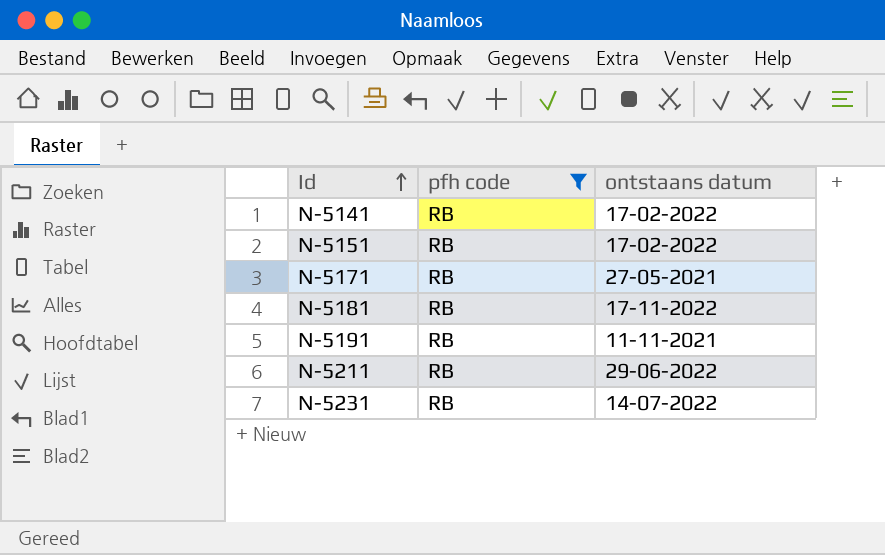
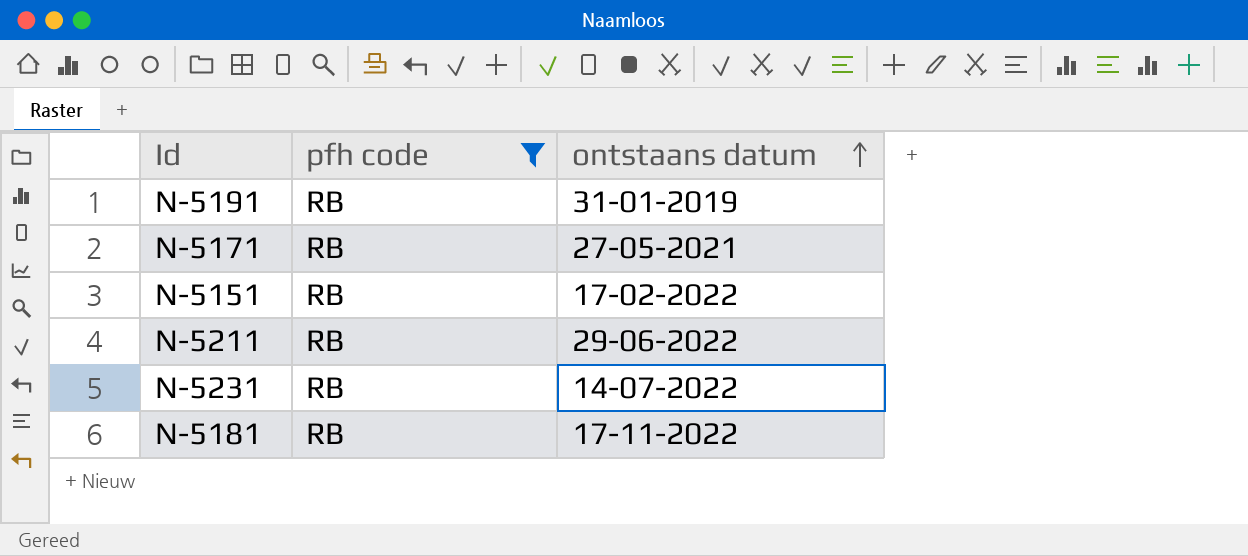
row order: Id ascending -> ontstaans datum ascending
row N-5141: RB | 17-02-2022 -> none
N-5191 | ontstaans datum: 11-11-2021 -> 31-01-2019

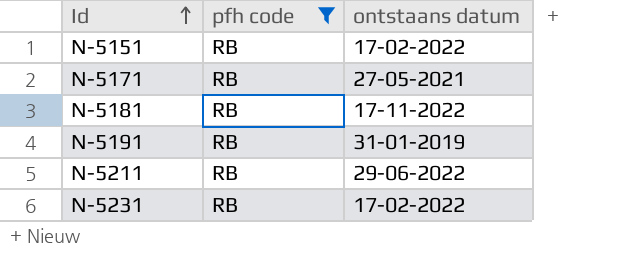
row order: ontstaans datum ascending -> Id ascending
N-5231 | ontstaans datum: 14-07-2022 -> 17-02-2022

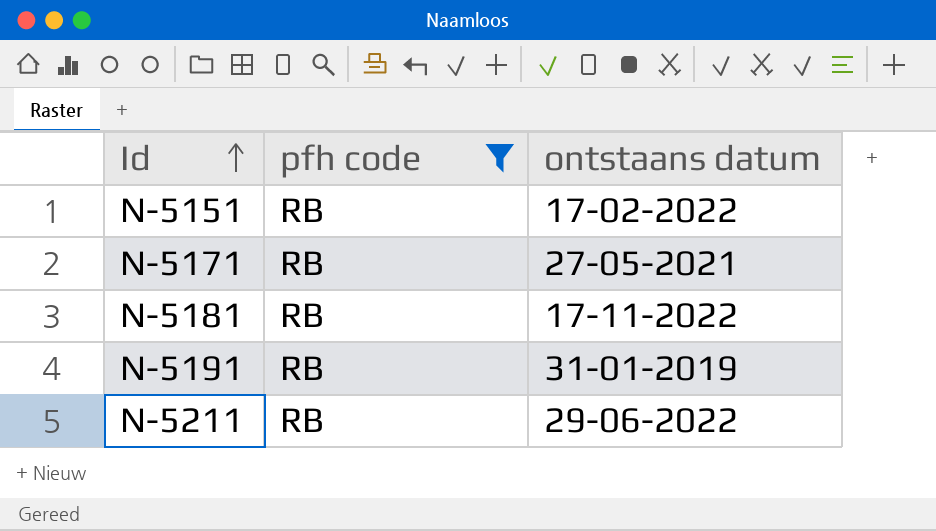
row N-5231: RB | 17-02-2022 -> none

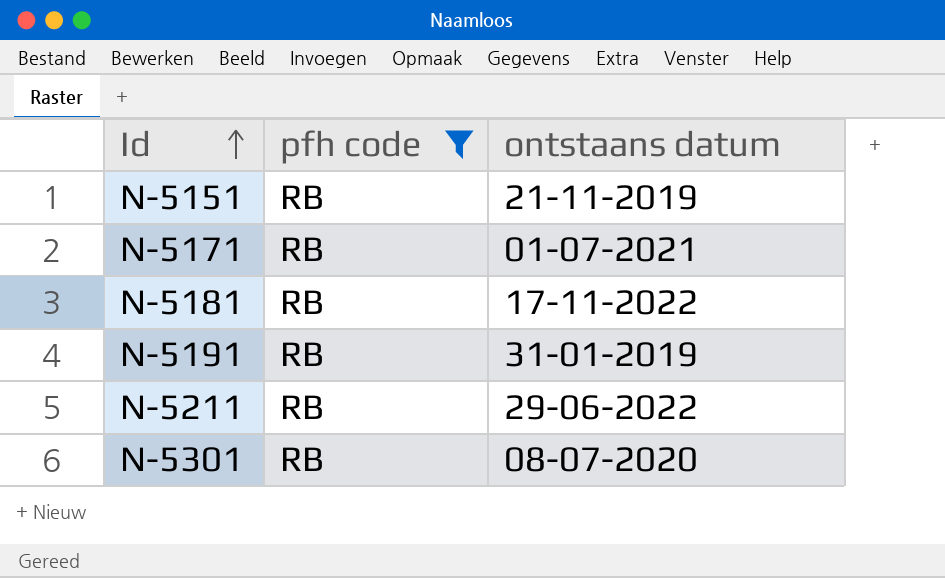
N-5151 | ontstaans datum: 17-02-2022 -> 21-11-2019
N-5171 | ontstaans datum: 27-05-2021 -> 01-07-2021
row N-5301: none -> RB | 08-07-2020

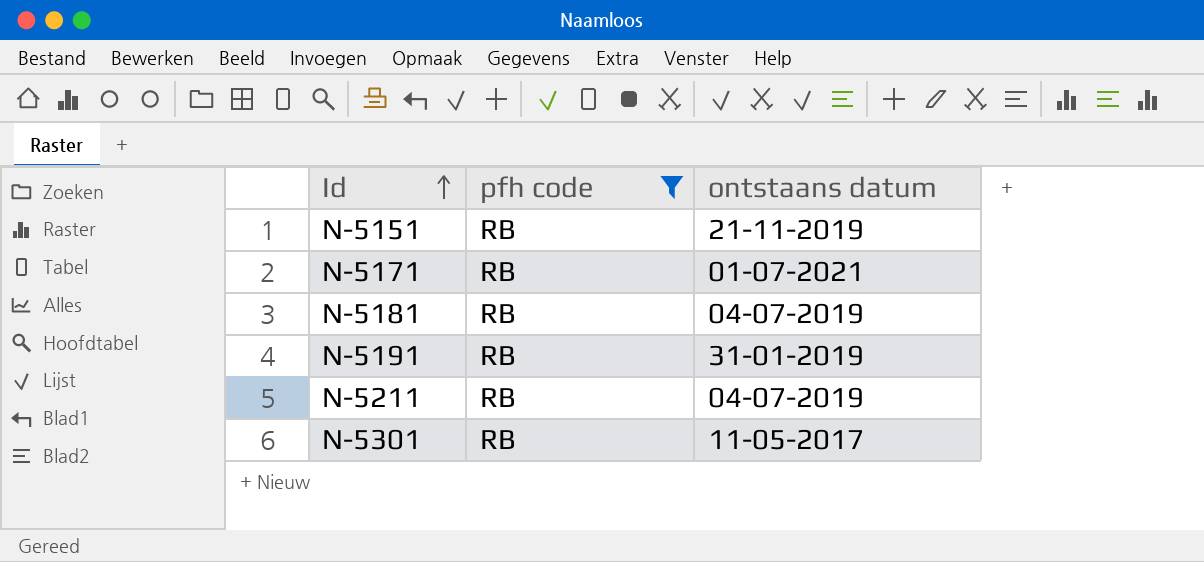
N-5181 | ontstaans datum: 17-11-2022 -> 04-07-2019
N-5211 | ontstaans datum: 29-06-2022 -> 04-07-2019
N-5301 | ontstaans datum: 08-07-2020 -> 11-05-2017

